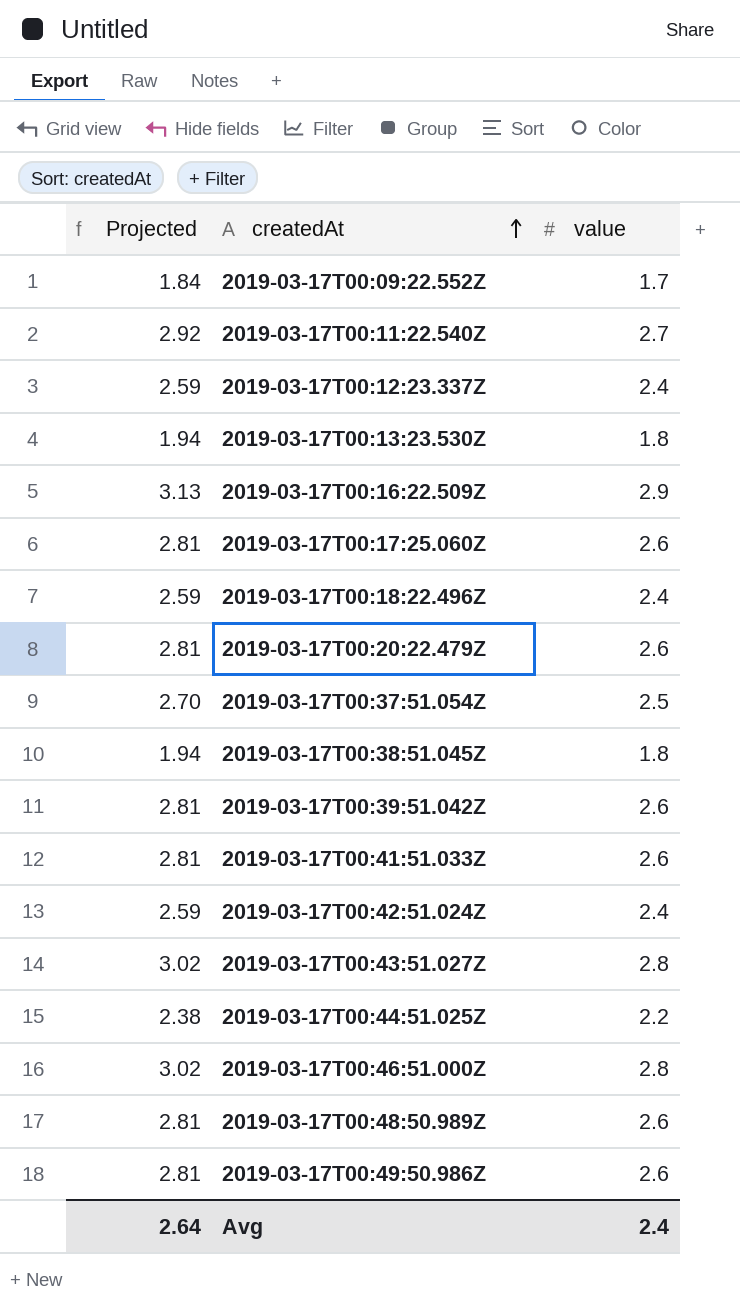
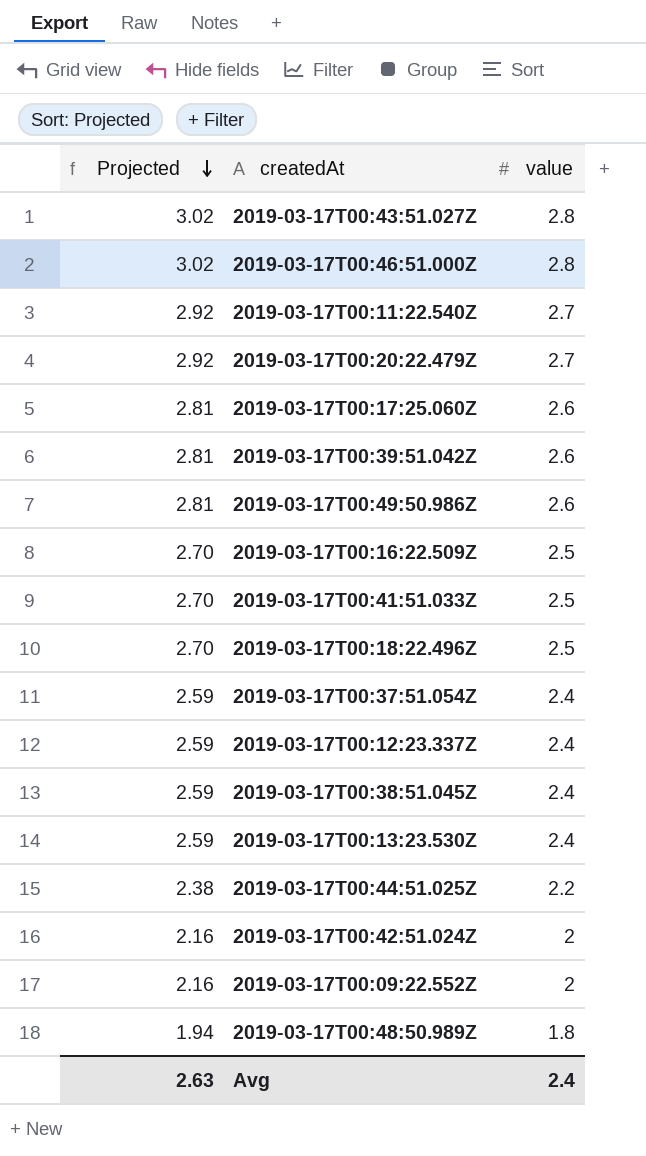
row order: createdAt ascending -> Projected descending
2019-03-17T00:20:22.479Z | Projected: 2.81 -> 2.92
2019-03-17T00:20:22.479Z | value: 2.6 -> 2.7
2019-03-17T00:16:22.509Z | Projected: 3.13 -> 2.70
2019-03-17T00:16:22.509Z | value: 2.9 -> 2.5
2019-03-17T00:41:51.033Z | Projected: 2.81 -> 2.70
2019-03-17T00:41:51.033Z | value: 2.6 -> 2.5
2019-03-17T00:18:22.496Z | Projected: 2.59 -> 2.70
2019-03-17T00:18:22.496Z | value: 2.4 -> 2.5
2019-03-17T00:37:51.054Z | Projected: 2.70 -> 2.59
2019-03-17T00:37:51.054Z | value: 2.5 -> 2.4
2019-03-17T00:38:51.045Z | Projected: 1.94 -> 2.59
2019-03-17T00:38:51.045Z | value: 1.8 -> 2.4
2019-03-17T00:13:23.530Z | Projected: 1.94 -> 2.59
2019-03-17T00:13:23.530Z | value: 1.8 -> 2.4
2019-03-17T00:42:51.024Z | Projected: 2.59 -> 2.16
2019-03-17T00:42:51.024Z | value: 2.4 -> 2
2019-03-17T00:09:22.552Z | Projected: 1.84 -> 2.16
2019-03-17T00:09:22.552Z | value: 1.7 -> 2
2019-03-17T00:48:50.989Z | Projected: 2.81 -> 1.94
2019-03-17T00:48:50.989Z | value: 2.6 -> 1.8
Avg | Projected: 2.64 -> 2.63

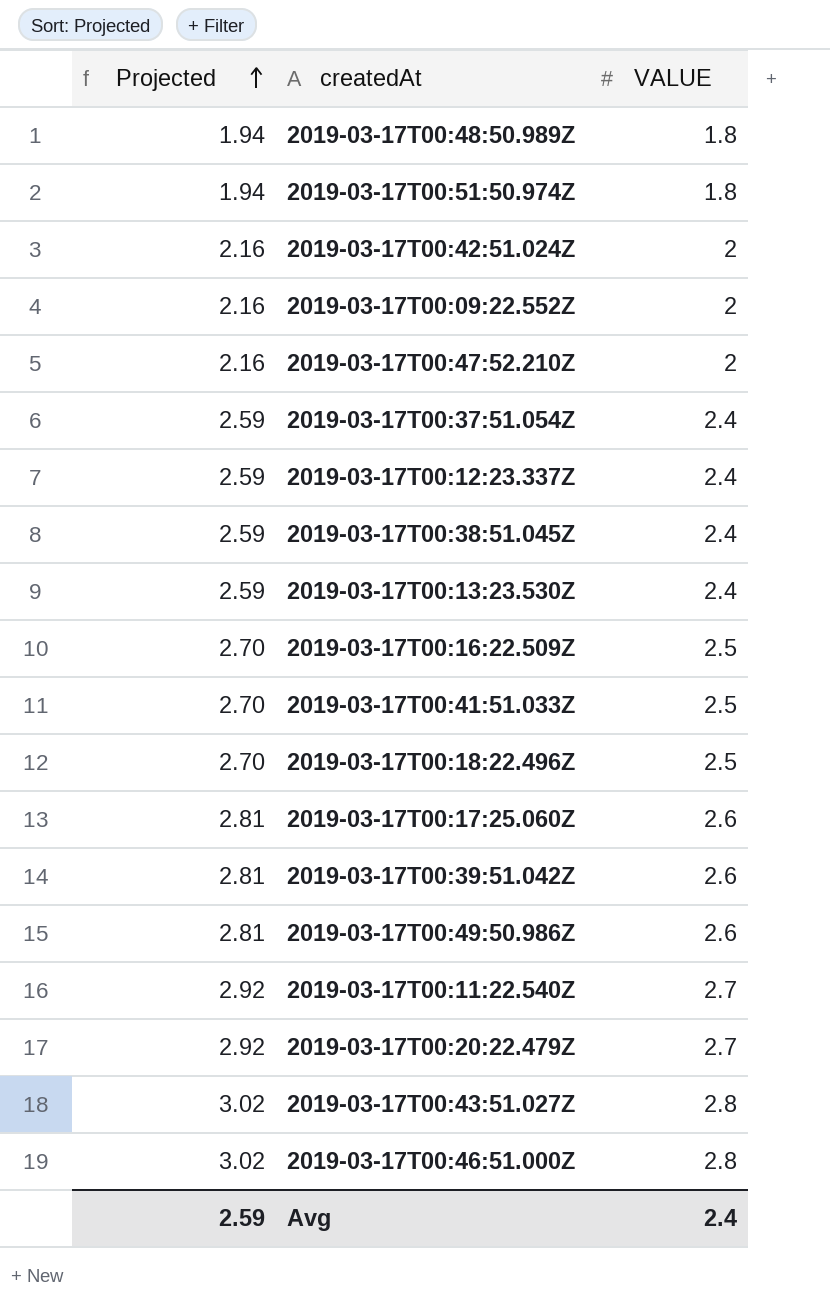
row order: Projected descending -> Projected ascending
column name: value -> VALUE
row 2019-03-17T00:44:51.025Z: 2.38 | 2.2 -> none
row 2019-03-17T00:51:50.974Z: none -> 1.94 | 1.8
row 2019-03-17T00:47:52.210Z: none -> 2.16 | 2
Avg | Projected: 2.63 -> 2.59

